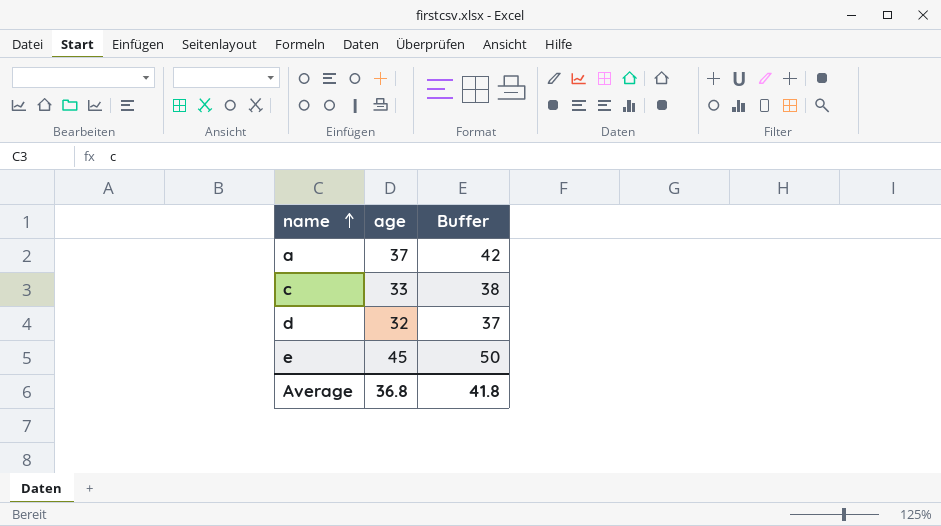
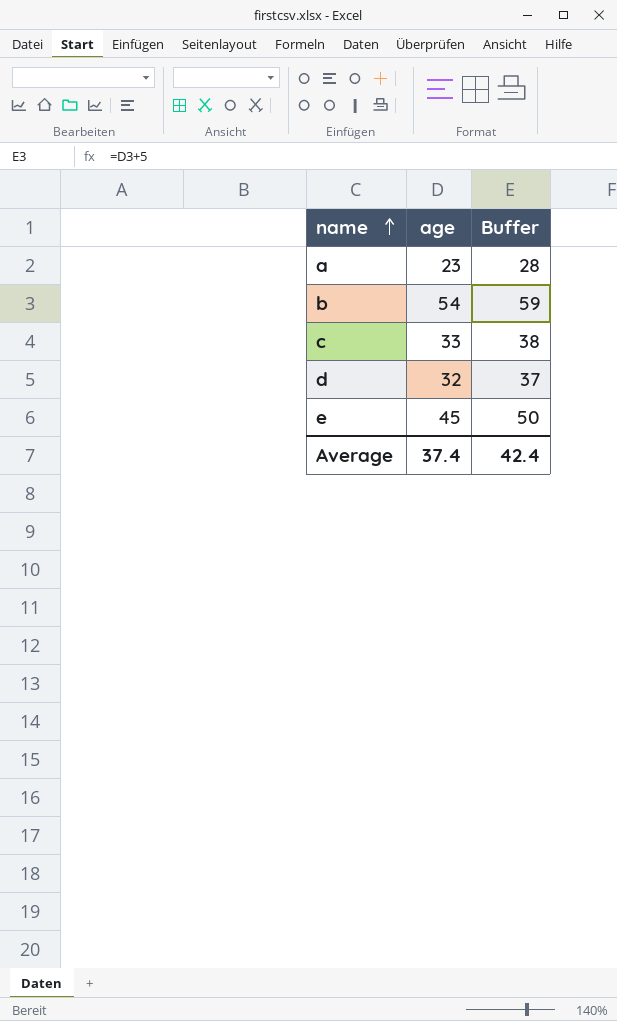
a | age: 37 -> 23
a | Buffer: 42 -> 28
row b: none -> 54 | 59
Average | age: 36.8 -> 37.4
Average | Buffer: 41.8 -> 42.4

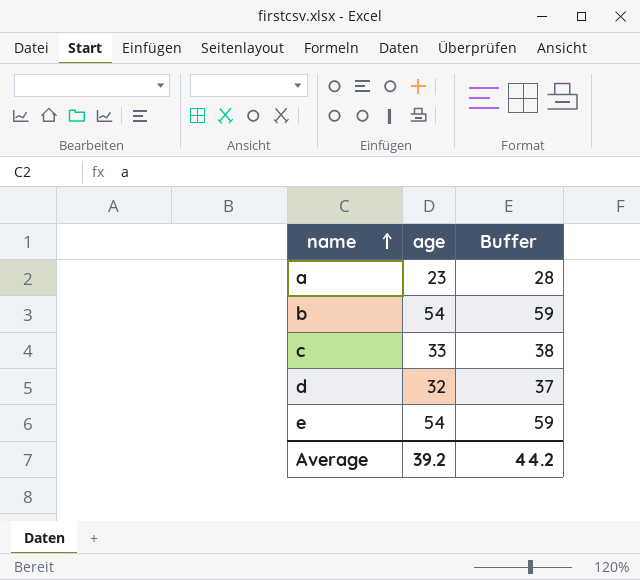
e | age: 45 -> 54
e | Buffer: 50 -> 59
Average | age: 37.4 -> 39.2
Average | Buffer: 42.4 -> 44.2

